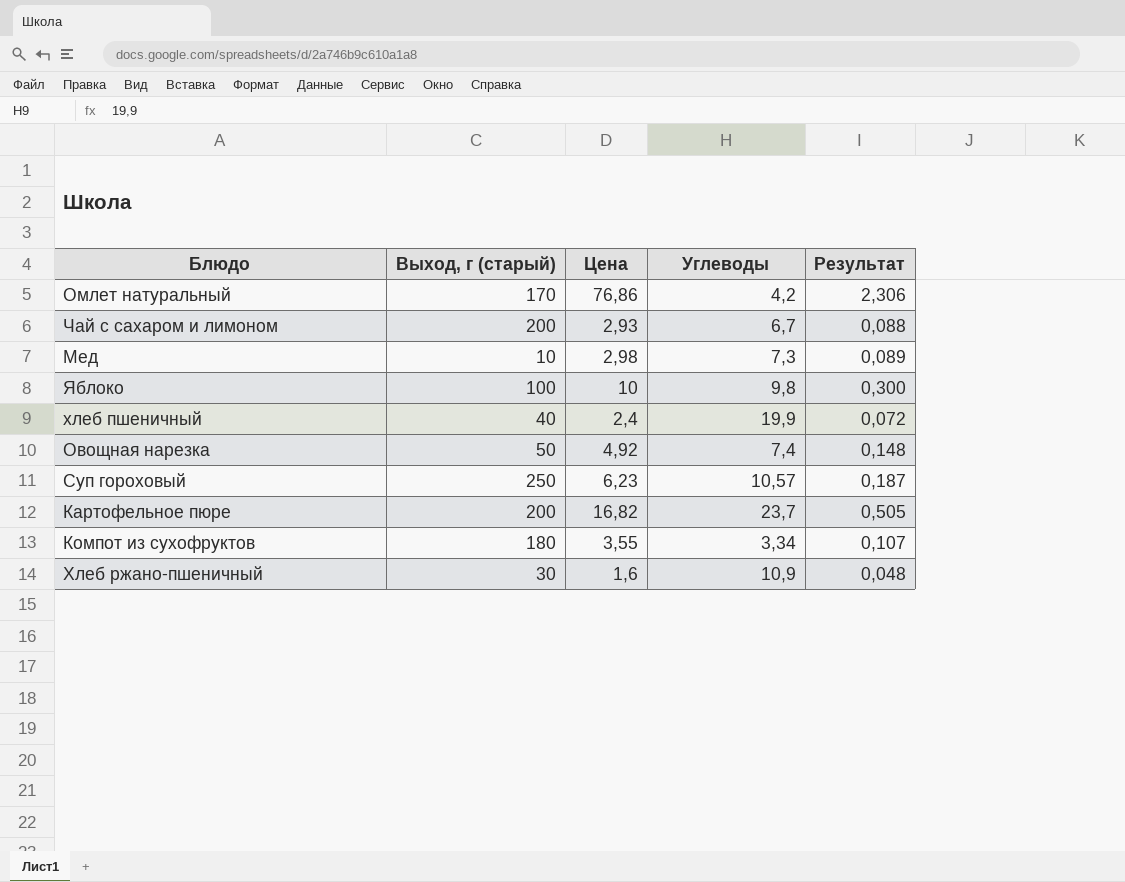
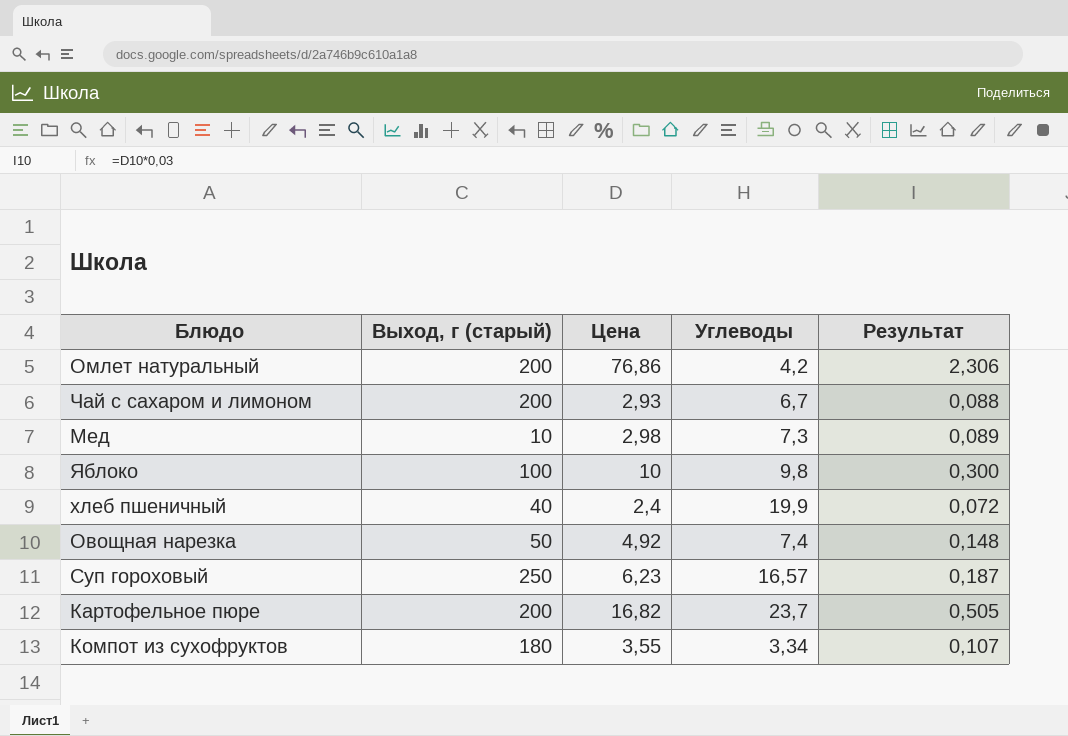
row Хлеб ржано-пшеничный: 30 | 1,6 | 10,9 | 0,048 -> none
Омлет натуральный | Выход, г (старый): 170 -> 200
Суп гороховый | Углеводы: 10,57 -> 16,57

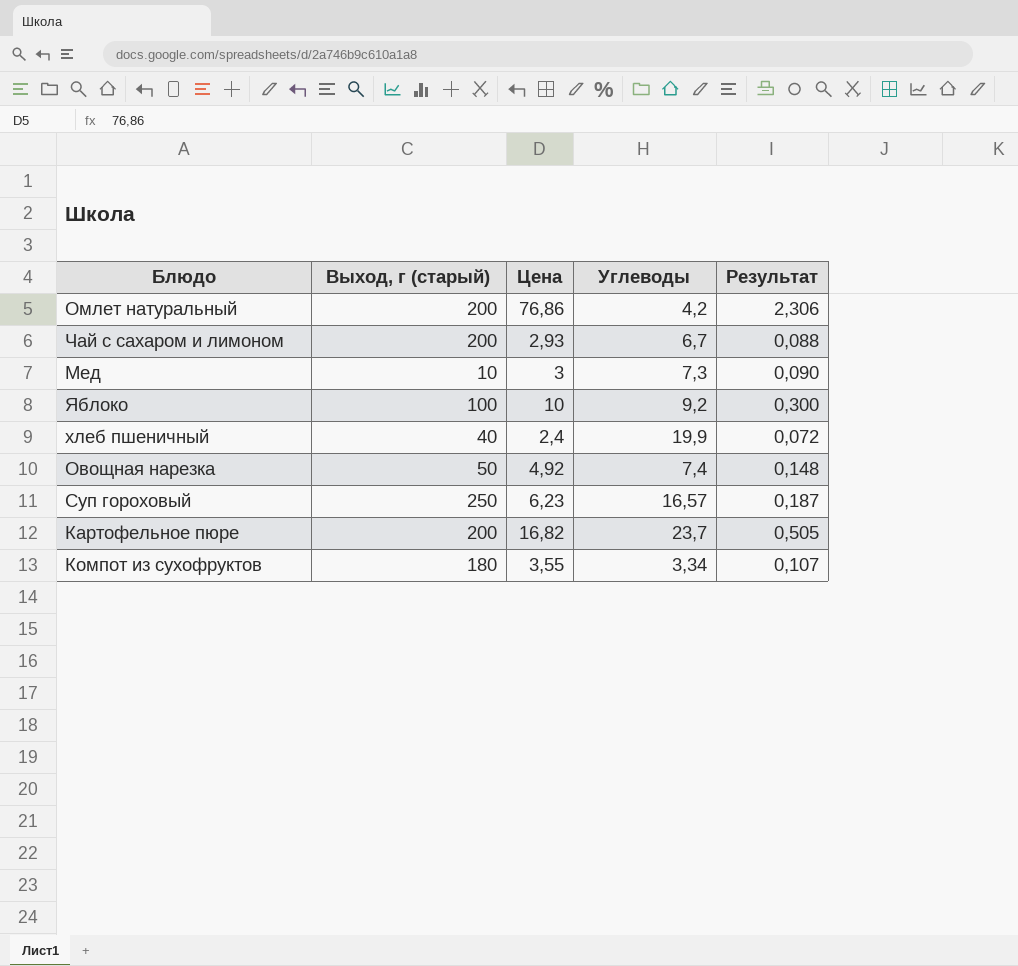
Мед | Цена: 2,98 -> 3
Мед | Результат: 0,089 -> 0,090
Яблоко | Углеводы: 9,8 -> 9,2

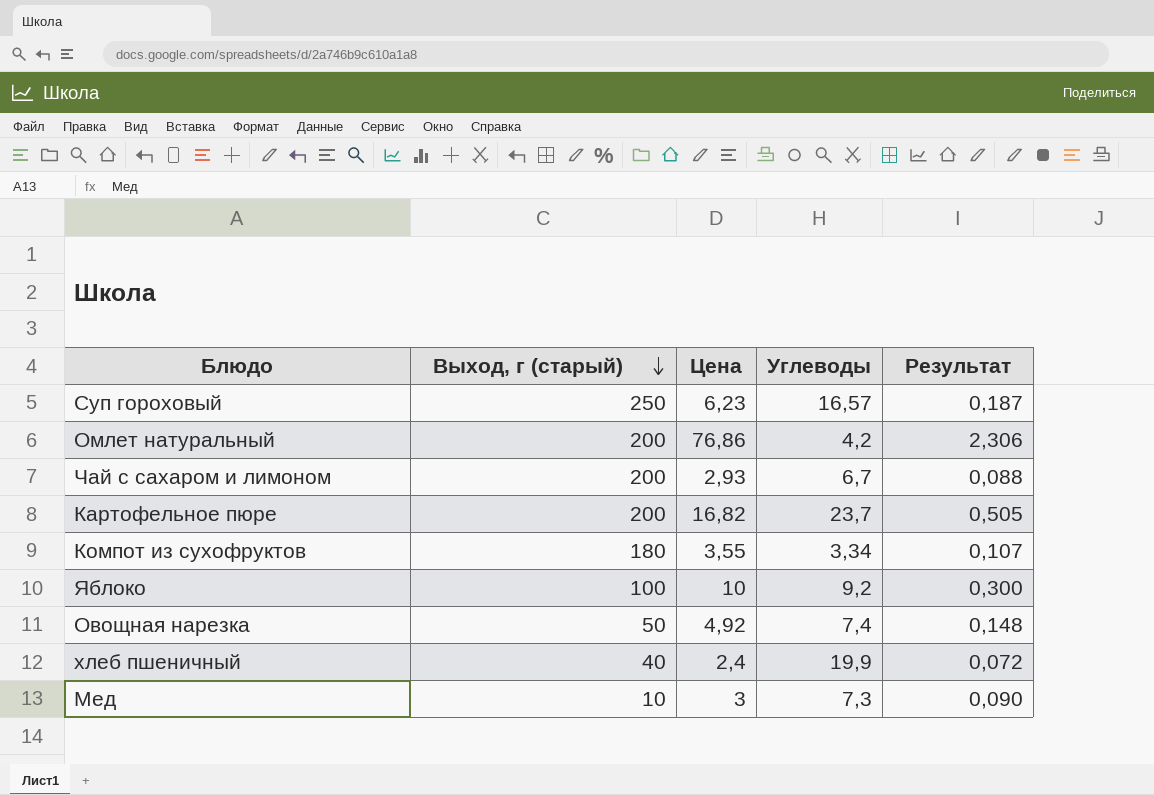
row order: none -> Выход, г (старый) descending

